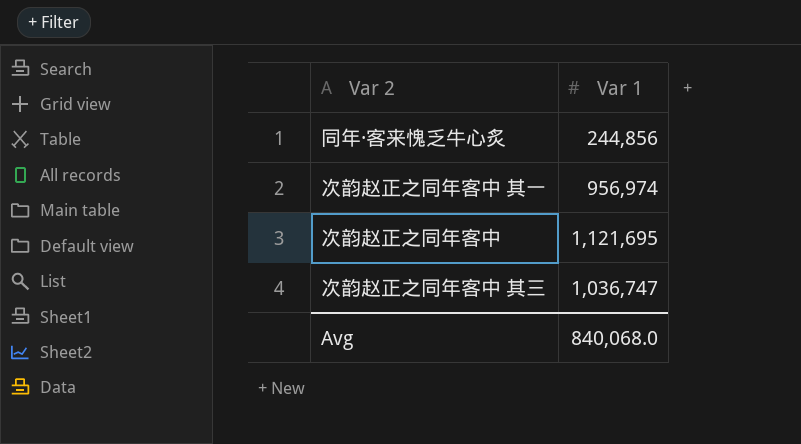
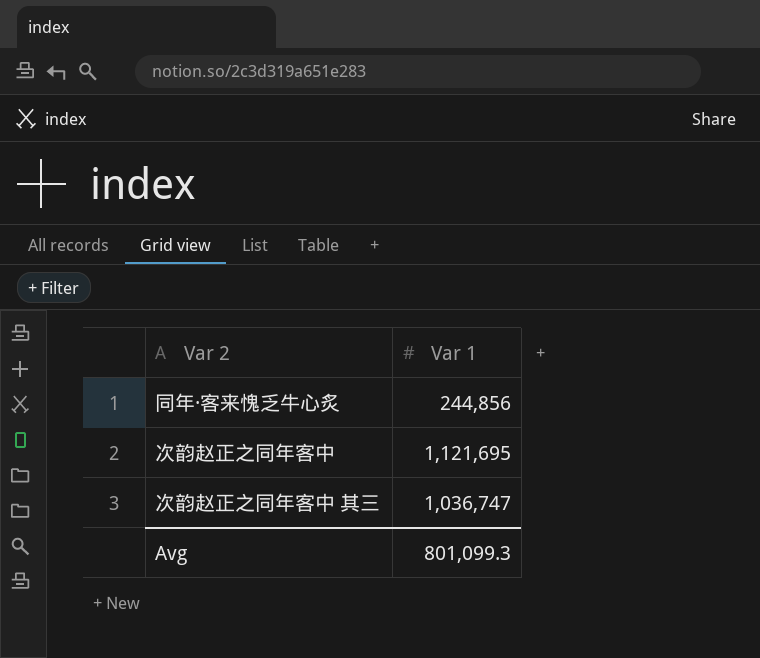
row 次韵赵正之同年客中 其一: 956,974 -> none
Avg | Var 1: 840,068.0 -> 801,099.3

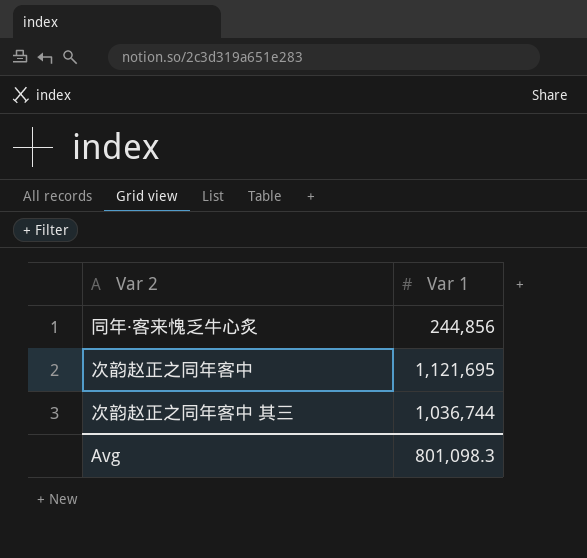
次韵赵正之同年客中 其三 | Var 1: 1,036,747 -> 1,036,744
Avg | Var 1: 801,099.3 -> 801,098.3

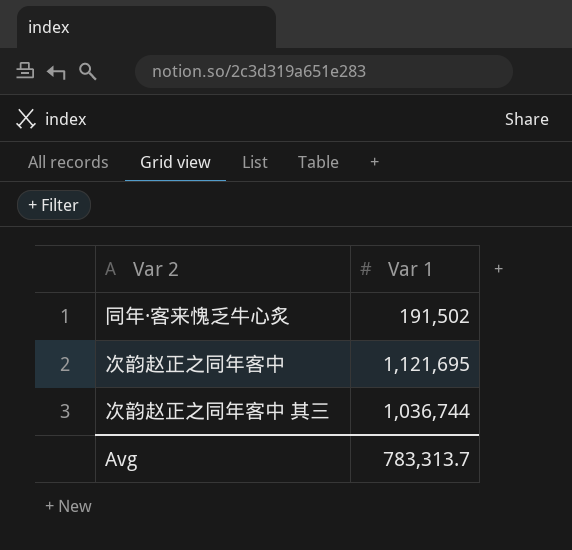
同年·客来愧乏牛心炙 | Var 1: 244,856 -> 191,502
Avg | Var 1: 801,098.3 -> 783,313.7

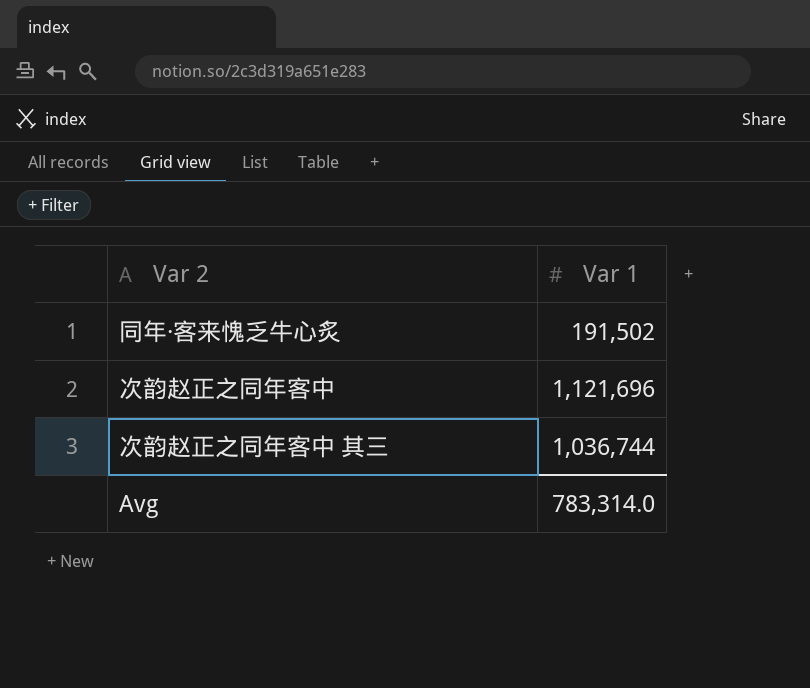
次韵赵正之同年客中 | Var 1: 1,121,695 -> 1,121,696
Avg | Var 1: 783,313.7 -> 783,314.0

